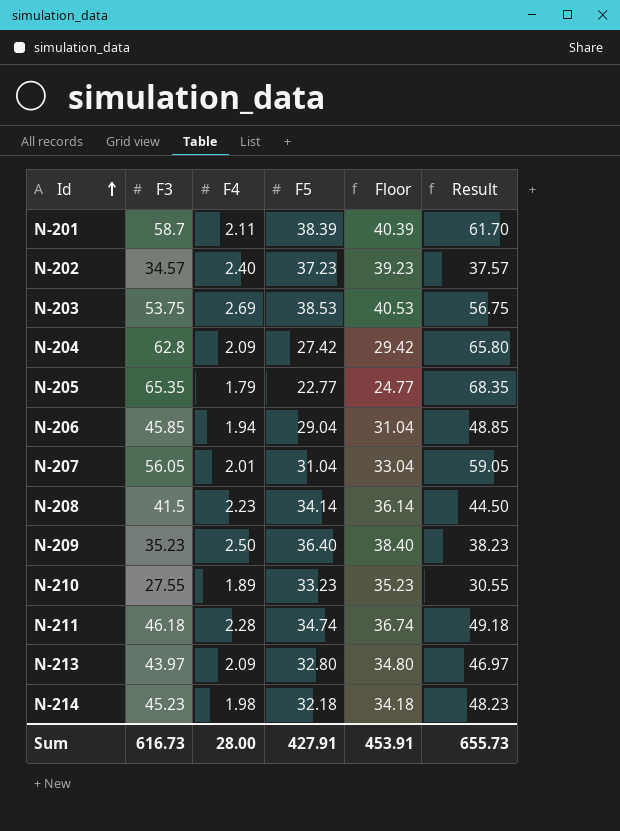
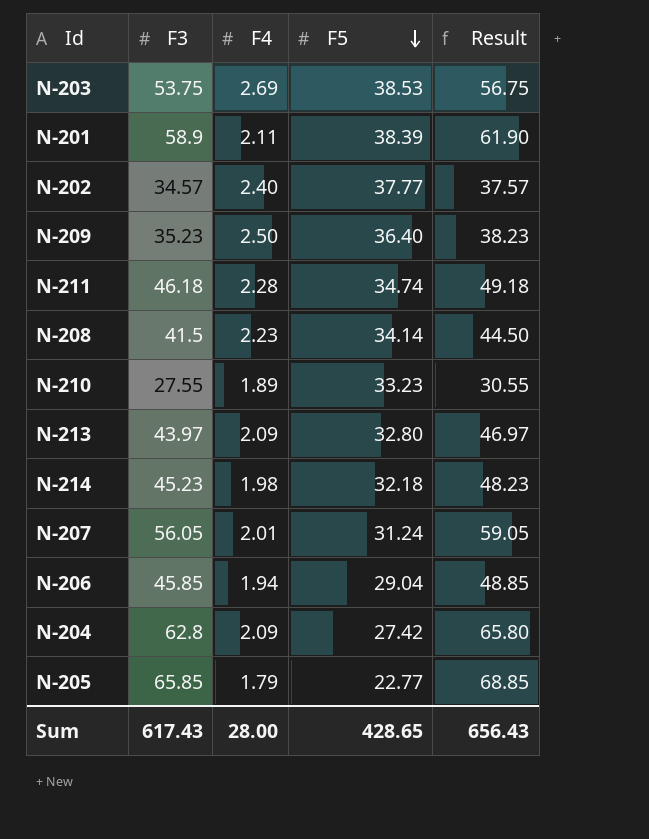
row order: Id ascending -> F5 descending
column Floor | formula: [F5] + 2 -> none
N-201 | F3: 58.7 -> 58.9
N-201 | Result: 61.70 -> 61.90
N-202 | F5: 37.23 -> 37.77
N-207 | F5: 31.04 -> 31.24
N-205 | F3: 65.35 -> 65.85
N-205 | Result: 68.35 -> 68.85
Sum | F3: 616.73 -> 617.43
Sum | F5: 427.91 -> 428.65
Sum | Result: 655.73 -> 656.43

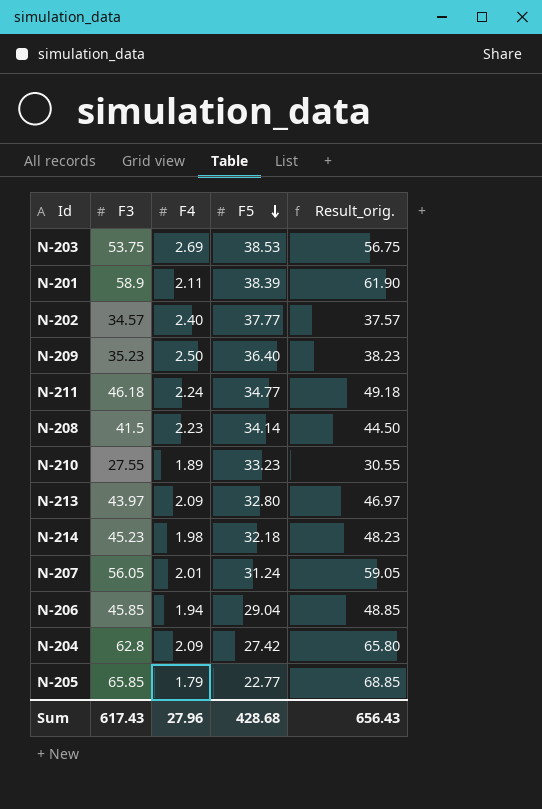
column name: Result -> Result_orig.
N-211 | F4: 2.28 -> 2.24
N-211 | F5: 34.74 -> 34.77
Sum | F4: 28.00 -> 27.96
Sum | F5: 428.65 -> 428.68

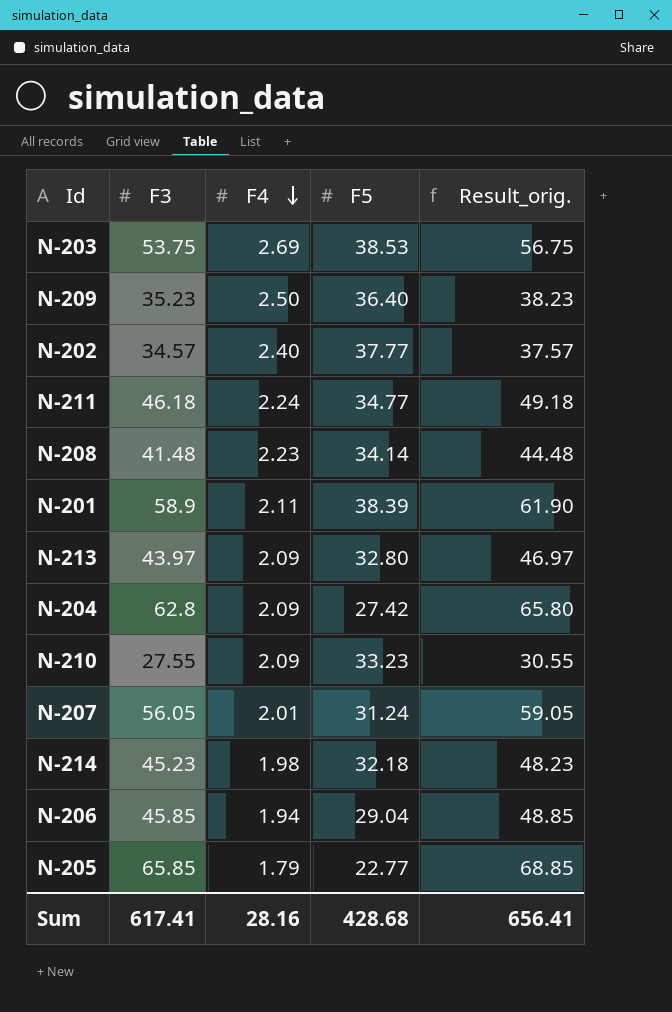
row order: F5 descending -> F4 descending
N-208 | F3: 41.5 -> 41.48
N-208 | Result_orig.: 44.50 -> 44.48
N-210 | F4: 1.89 -> 2.09
Sum | F3: 617.43 -> 617.41
Sum | F4: 27.96 -> 28.16
Sum | Result_orig.: 656.43 -> 656.41

